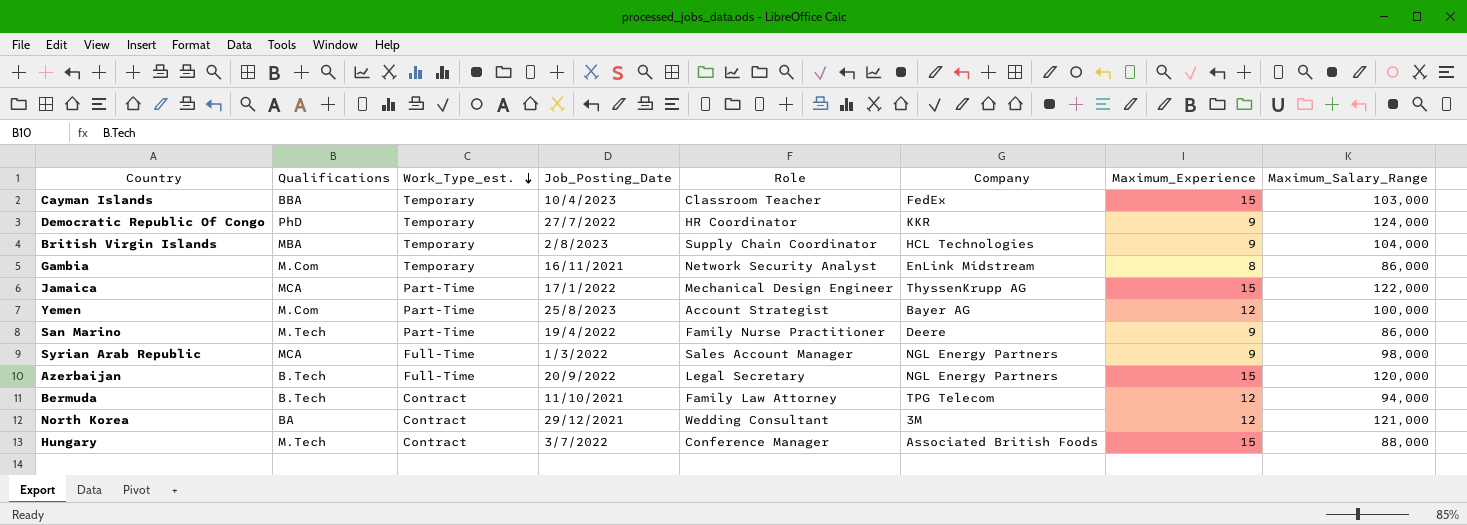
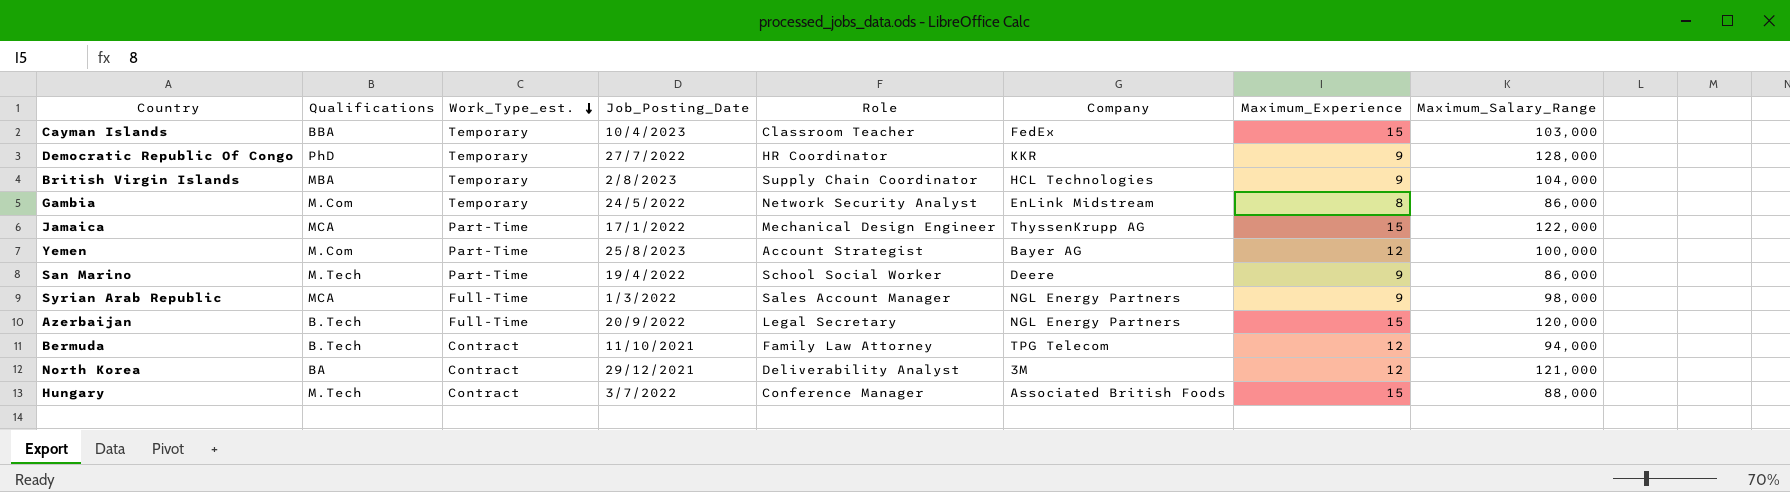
Democratic Republic Of Congo | Maximum_Salary_Range: 124,000 -> 128,000
Gambia | Job_Posting_Date: 16/11/2021 -> 24/5/2022
San Marino | Role: Family Nurse Practitioner -> School Social Worker
North Korea | Role: Wedding Consultant -> Deliverability Analyst

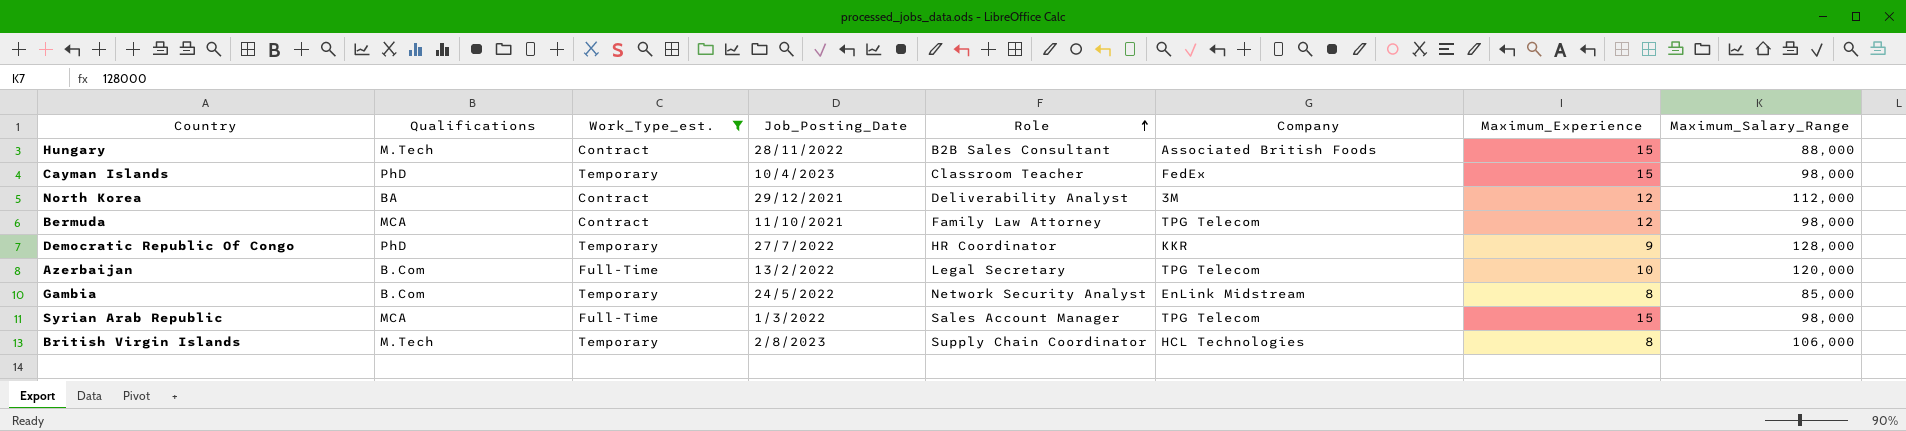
filter: none -> Work_Type_est. != Part-Time
row order: Work_Type_est. descending -> Role ascending
Hungary | Job_Posting_Date: 3/7/2022 -> 28/11/2022
Hungary | Role: Conference Manager -> B2B Sales Consultant
Cayman Islands | Qualifications: BBA -> PhD
Cayman Islands | Maximum_Salary_Range: 103,000 -> 98,000
North Korea | Maximum_Salary_Range: 121,000 -> 112,000
Bermuda | Qualifications: B.Tech -> MCA
Bermuda | Maximum_Salary_Range: 94,000 -> 98,000
Azerbaijan | Qualifications: B.Tech -> B.Com
Azerbaijan | Job_Posting_Date: 20/9/2022 -> 13/2/2022
Azerbaijan | Company: NGL Energy Partners -> TPG Telecom
Azerbaijan | Maximum_Experience: 15 -> 10
Gambia | Qualifications: M.Com -> B.Com
Gambia | Maximum_Salary_Range: 86,000 -> 85,000
Syrian Arab Republic | Company: NGL Energy Partners -> TPG Telecom
Syrian Arab Republic | Maximum_Experience: 9 -> 15
British Virgin Islands | Qualifications: MBA -> M.Tech
British Virgin Islands | Maximum_Experience: 9 -> 8
British Virgin Islands | Maximum_Salary_Range: 104,000 -> 106,000

